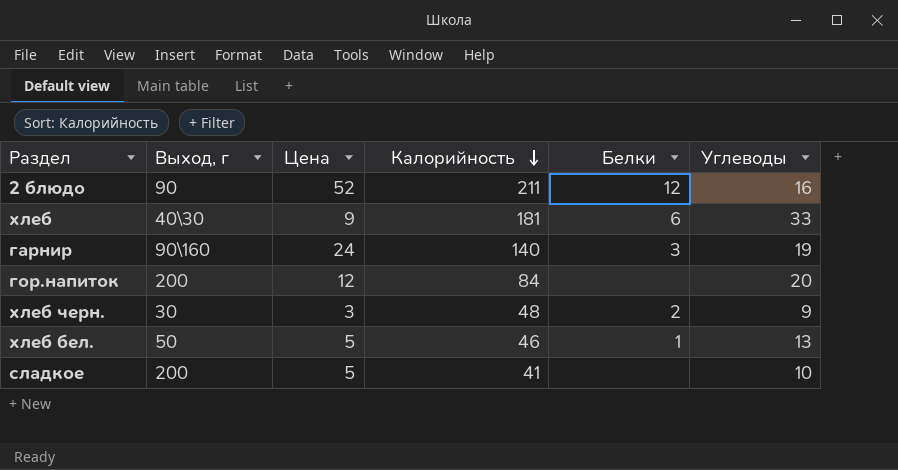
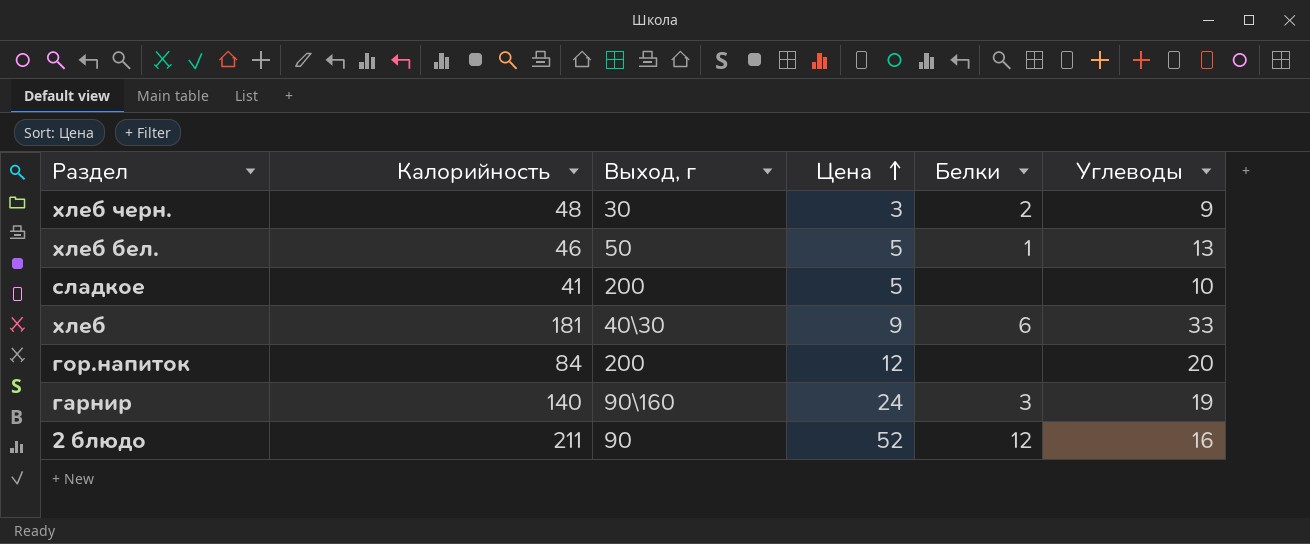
row order: Калорийность descending -> Цена ascending
column Калорийность | position: 4 -> 2

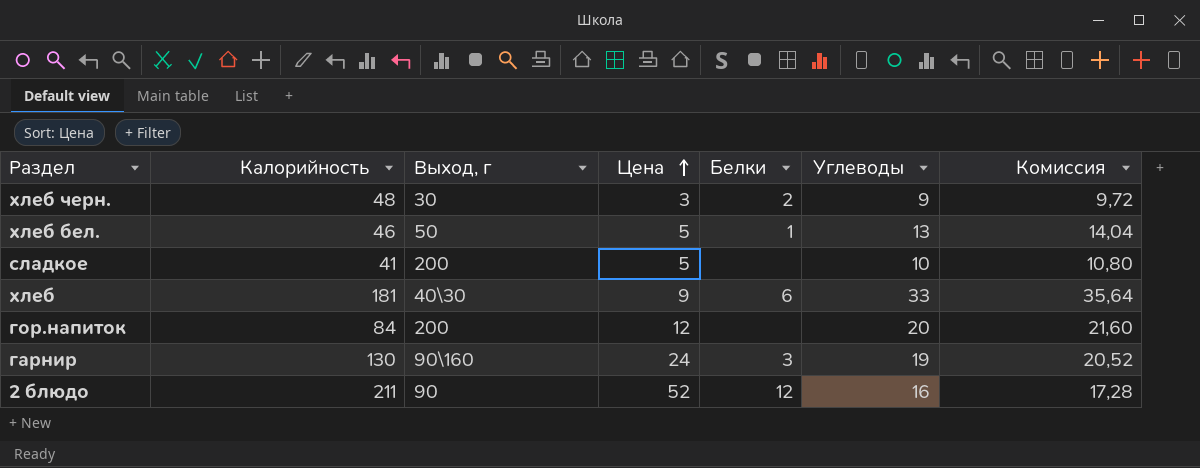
column Комиссия | formula: none -> [Углеводы] * 1,08
гарнир | Калорийность: 140 -> 130

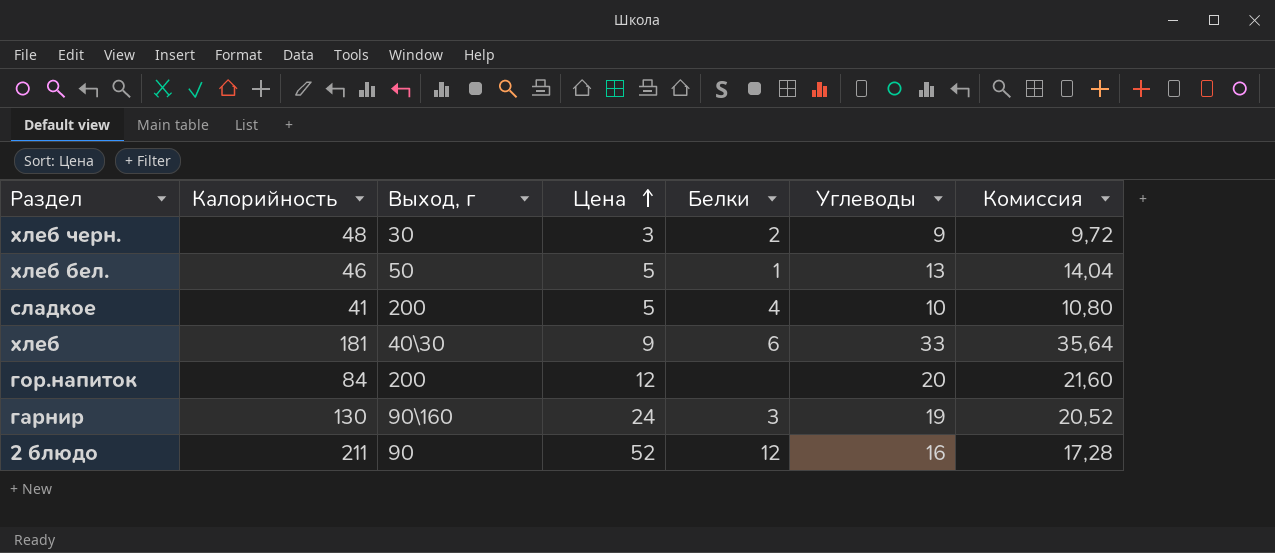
сладкое | Белки: none -> 4

